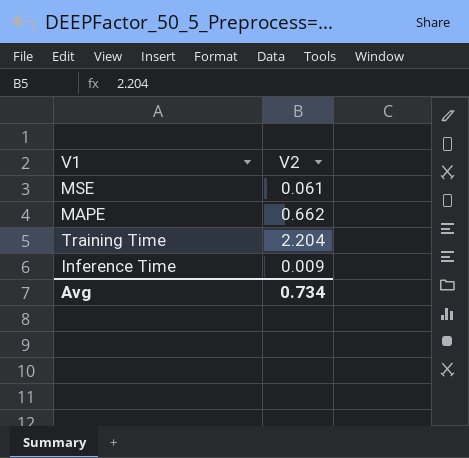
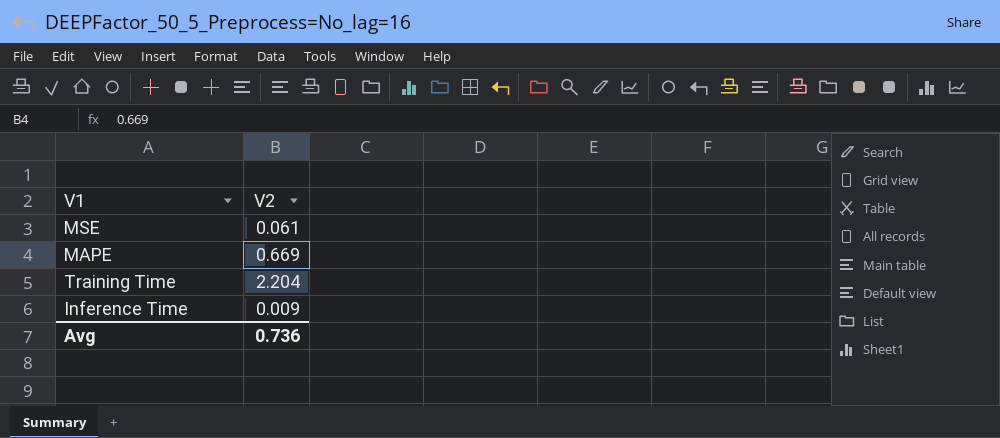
MAPE | V2: 0.662 -> 0.669
Avg | V2: 0.734 -> 0.736

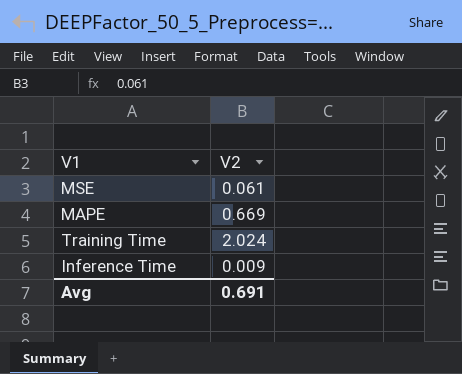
Training Time | V2: 2.204 -> 2.024
Avg | V2: 0.736 -> 0.691

